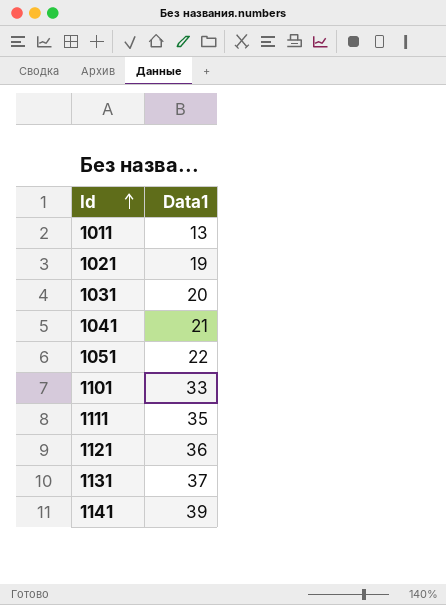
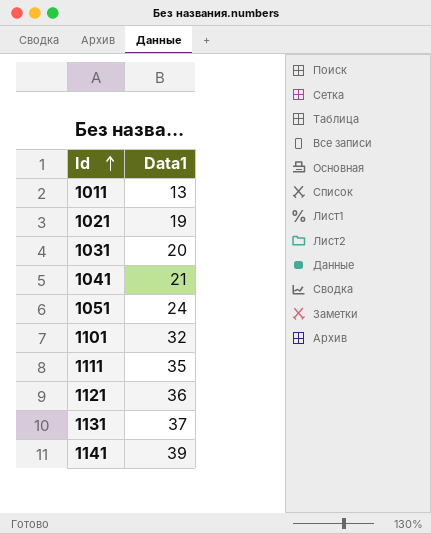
1051 | Data1: 22 -> 24
1101 | Data1: 33 -> 32

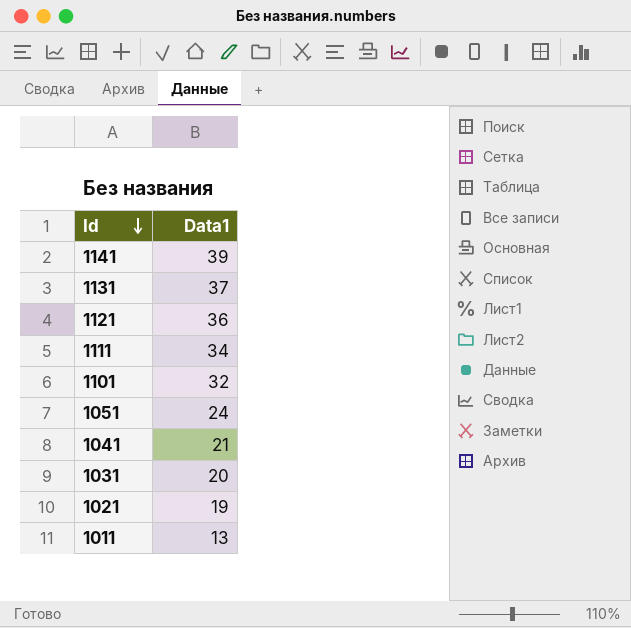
row order: Id ascending -> Id descending
1111 | Data1: 35 -> 34

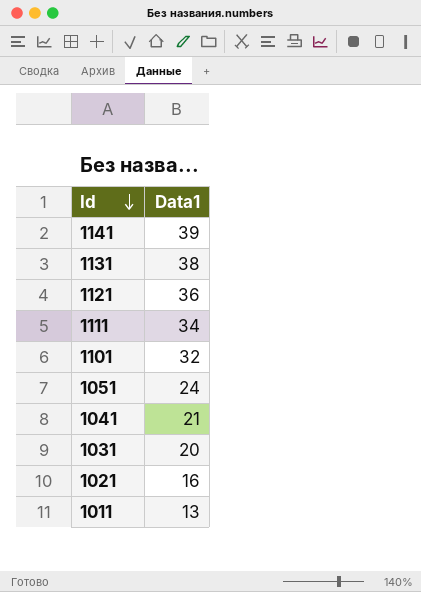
1131 | Data1: 37 -> 38
1021 | Data1: 19 -> 16

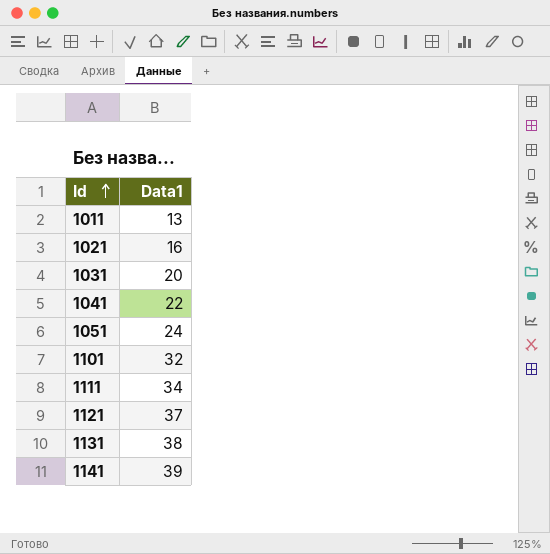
row order: Id descending -> Id ascending
1041 | Data1: 21 -> 22
1121 | Data1: 36 -> 37

